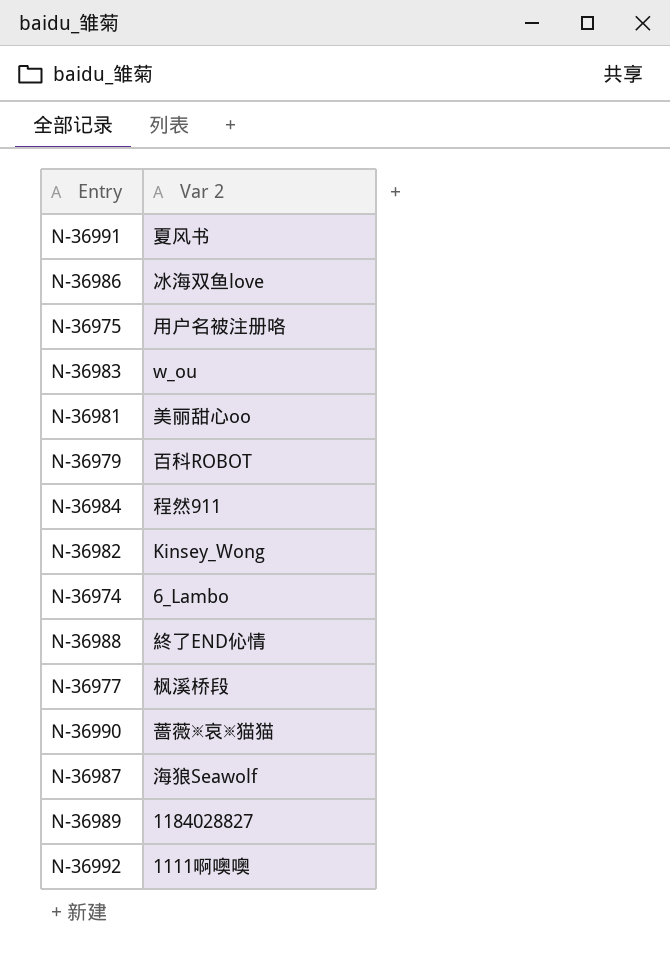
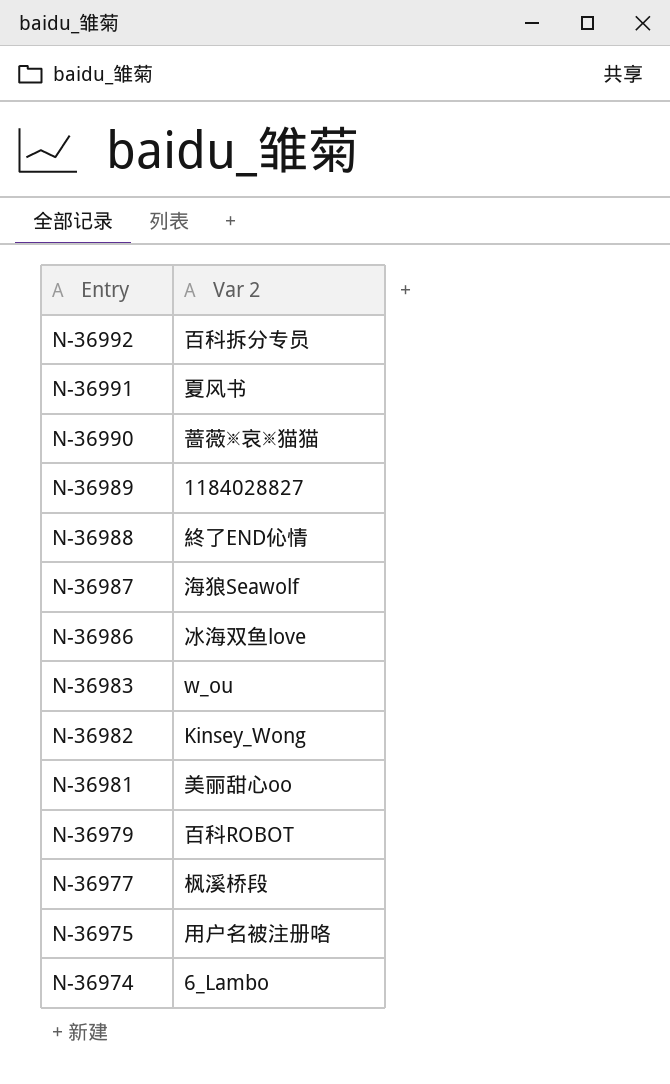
row order: none -> Entry descending
row N-36984: 程然911 -> none
N-36992 | Var 2: 1111啊噢噢 -> 百科拆分专员

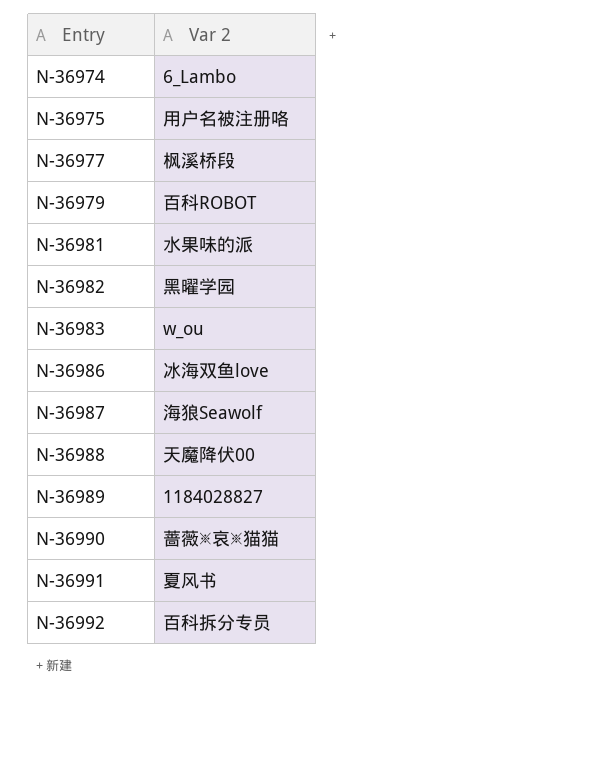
row order: Entry descending -> Entry ascending
N-36981 | Var 2: 美丽甜心oo -> 水果味的派
N-36982 | Var 2: Kinsey_Wong -> 黑曜学园
N-36988 | Var 2: 終了END伈情 -> 天魔降伏00

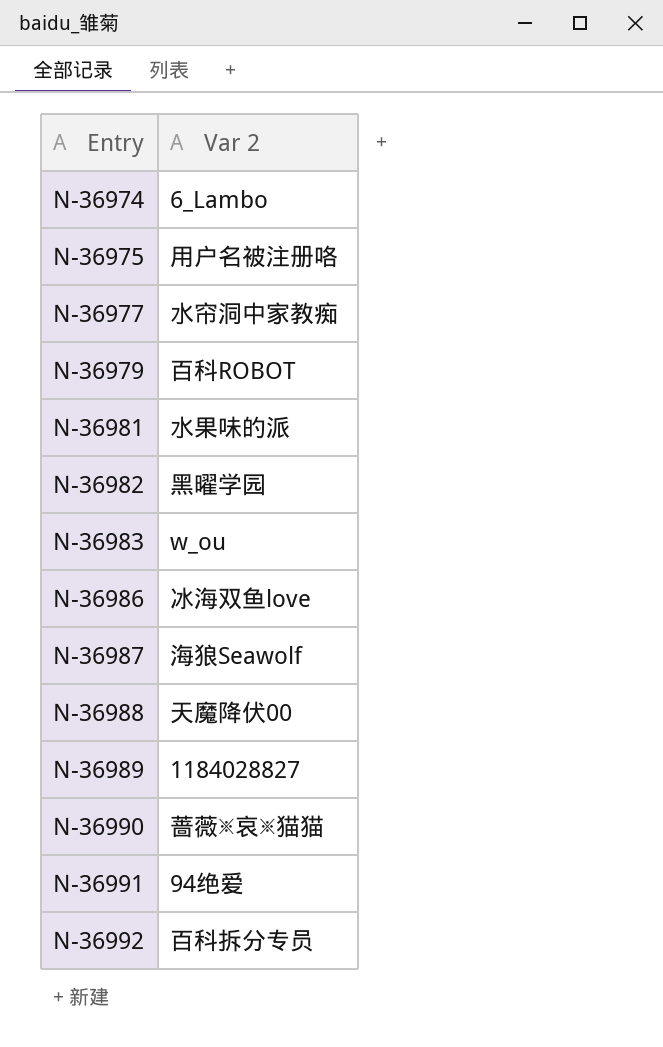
N-36977 | Var 2: 枫溪桥段 -> 水帘洞中家教痴
N-36991 | Var 2: 夏风书 -> 94绝爱

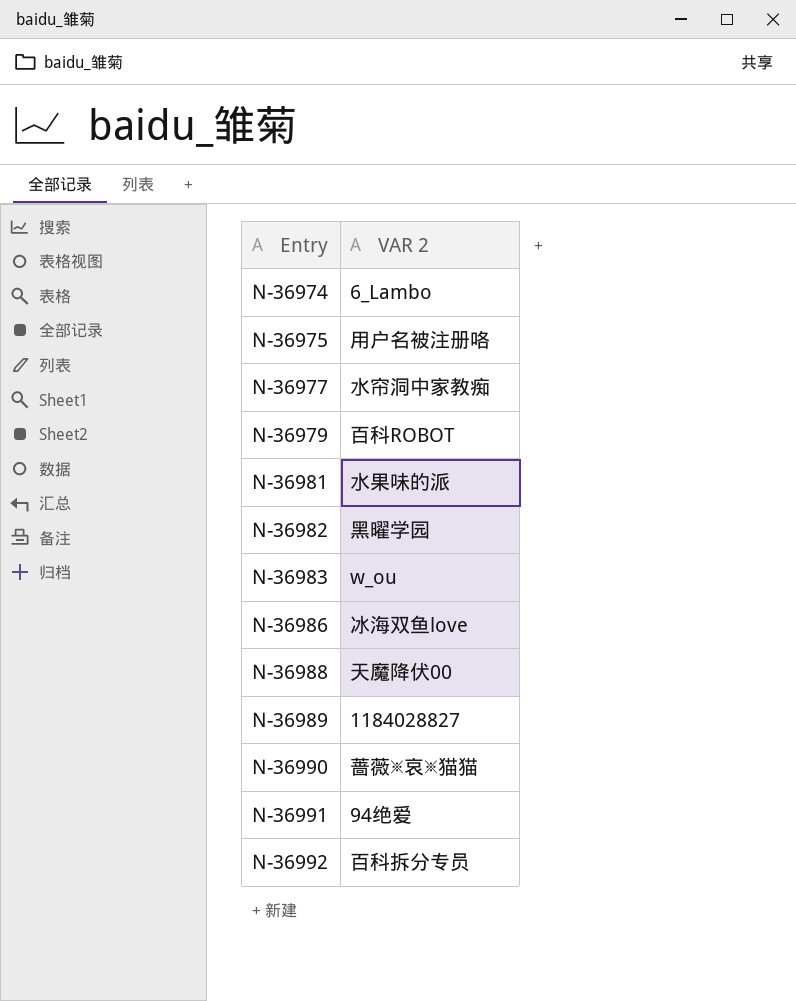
column name: Var 2 -> VAR 2
row N-36987: 海狼Seawolf -> none

